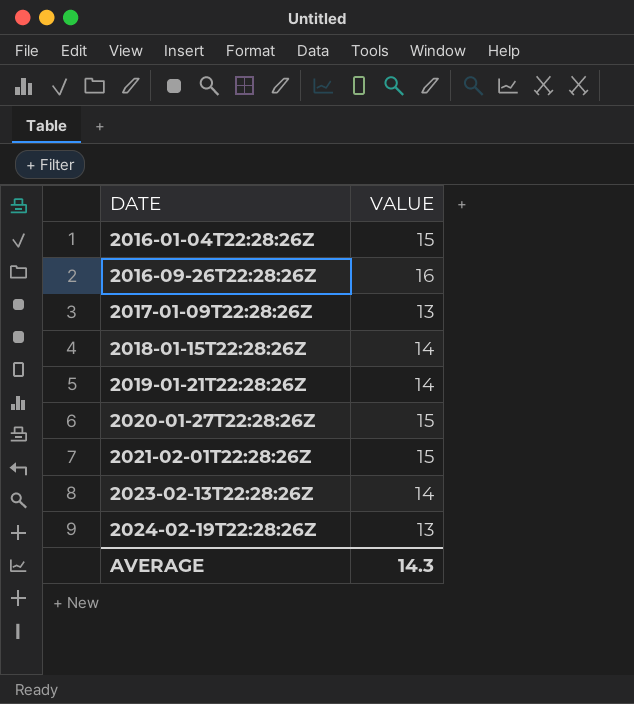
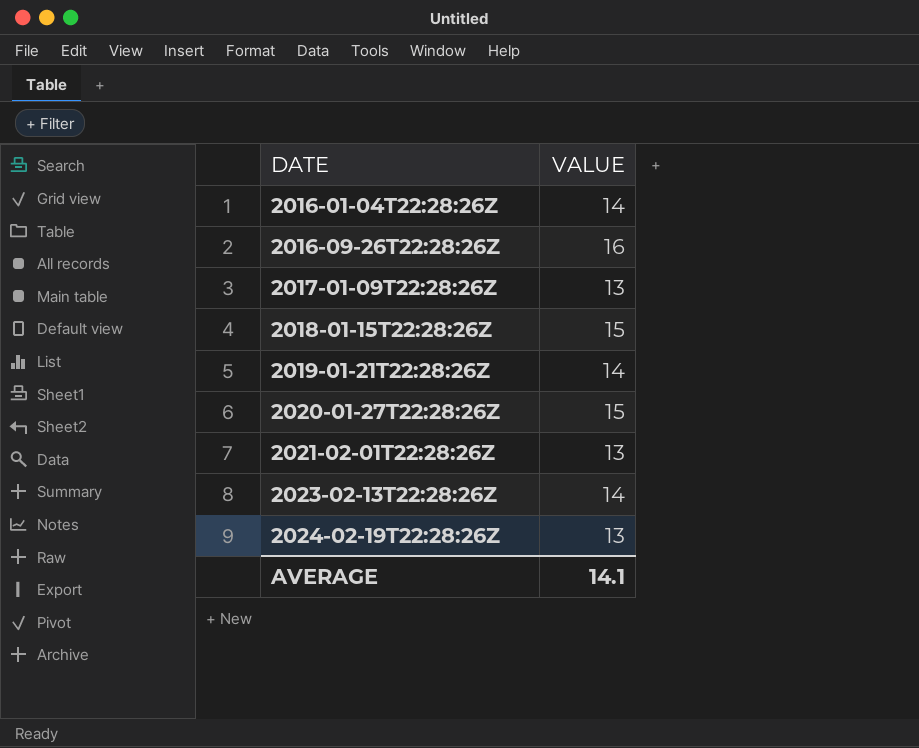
2016-01-04T22:28:26Z | VALUE: 15 -> 14
2018-01-15T22:28:26Z | VALUE: 14 -> 15
2021-02-01T22:28:26Z | VALUE: 15 -> 13
AVERAGE | VALUE: 14.3 -> 14.1

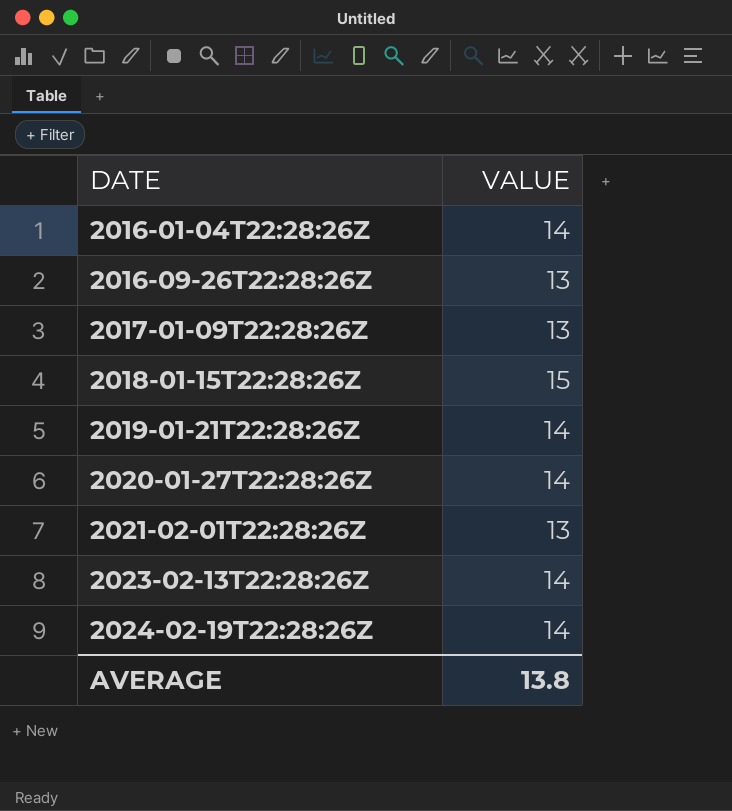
2016-09-26T22:28:26Z | VALUE: 16 -> 13
2020-01-27T22:28:26Z | VALUE: 15 -> 14
2024-02-19T22:28:26Z | VALUE: 13 -> 14
AVERAGE | VALUE: 14.1 -> 13.8

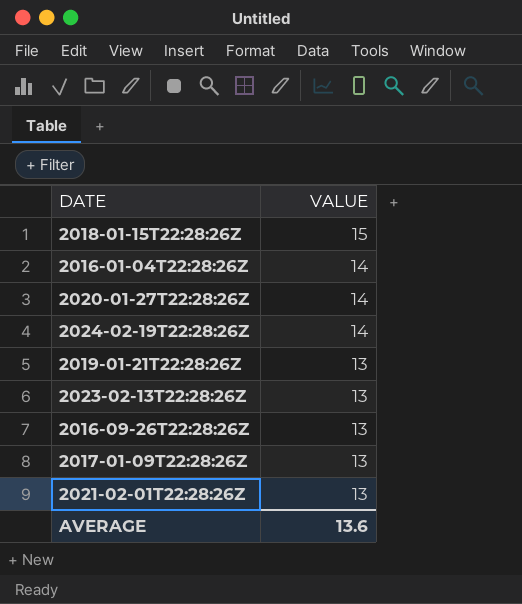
row order: DATE ascending -> VALUE descending
2019-01-21T22:28:26Z | VALUE: 14 -> 13
2023-02-13T22:28:26Z | VALUE: 14 -> 13
AVERAGE | VALUE: 13.8 -> 13.6

